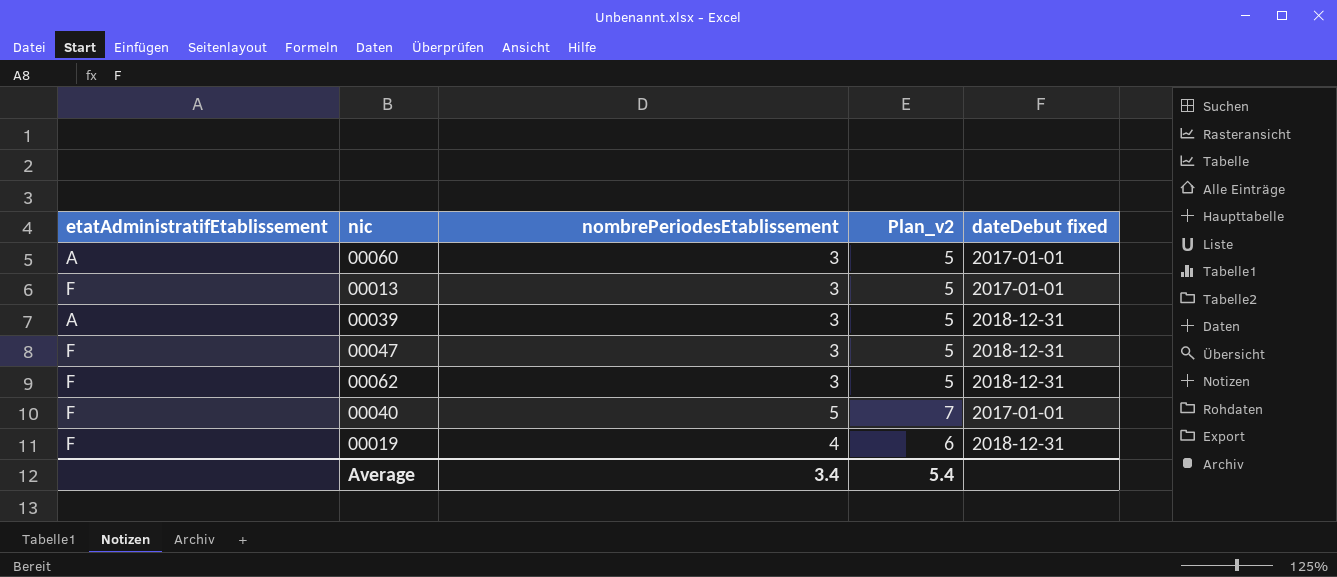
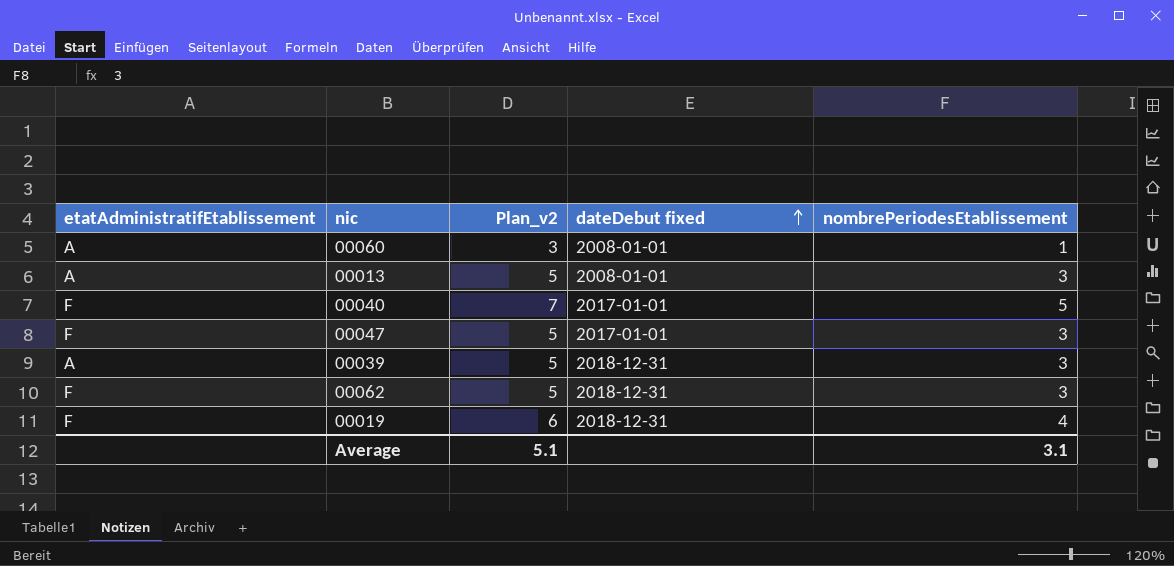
row order: none -> dateDebut fixed ascending
column nombrePeriodesEtablissement | position: 3 -> 5
00060 | Plan_v2: 5 -> 3
00060 | dateDebut fixed: 2017-01-01 -> 2008-01-01
00060 | nombrePeriodesEtablissement: 3 -> 1
00013 | etatAdministratifEtablissement: F -> A
00013 | dateDebut fixed: 2017-01-01 -> 2008-01-01
00047 | dateDebut fixed: 2018-12-31 -> 2017-01-01
Average | Plan_v2: 5.4 -> 5.1
Average | nombrePeriodesEtablissement: 3.4 -> 3.1

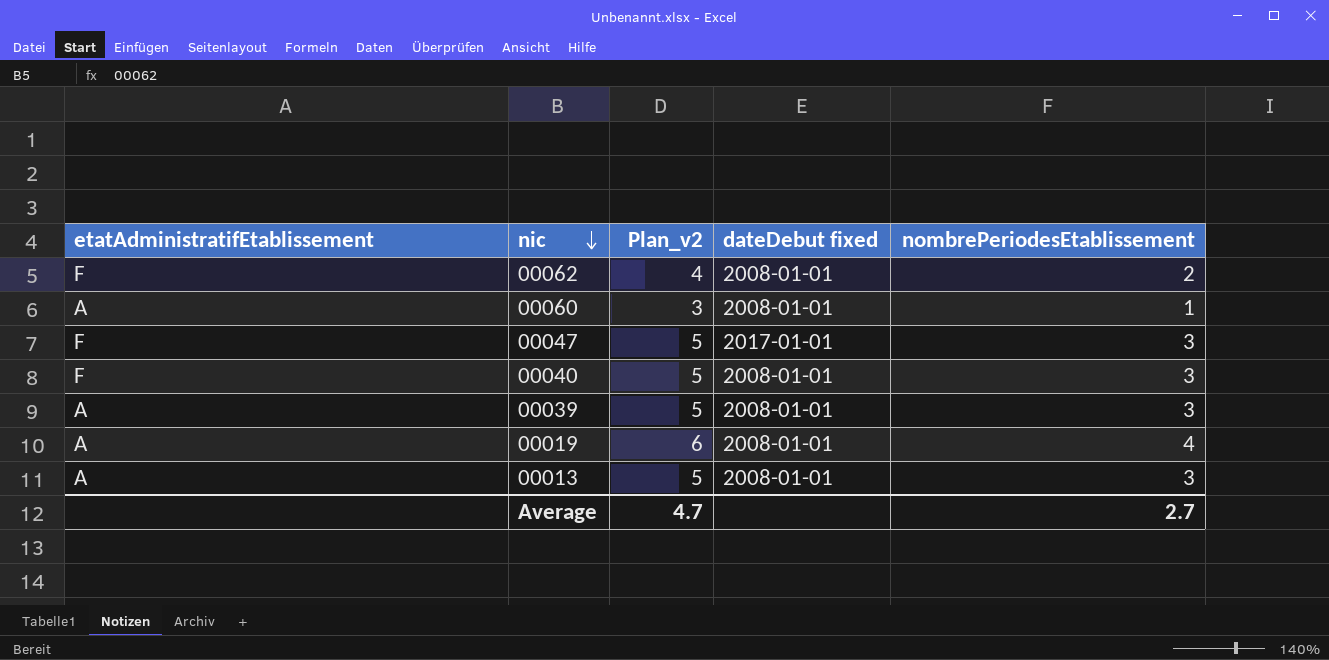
row order: dateDebut fixed ascending -> nic descending
00062 | Plan_v2: 5 -> 4
00062 | dateDebut fixed: 2018-12-31 -> 2008-01-01
00062 | nombrePeriodesEtablissement: 3 -> 2
00040 | Plan_v2: 7 -> 5
00040 | dateDebut fixed: 2017-01-01 -> 2008-01-01
00040 | nombrePeriodesEtablissement: 5 -> 3
00039 | dateDebut fixed: 2018-12-31 -> 2008-01-01
00019 | etatAdministratifEtablissement: F -> A
00019 | dateDebut fixed: 2018-12-31 -> 2008-01-01
Average | Plan_v2: 5.1 -> 4.7
Average | nombrePeriodesEtablissement: 3.1 -> 2.7

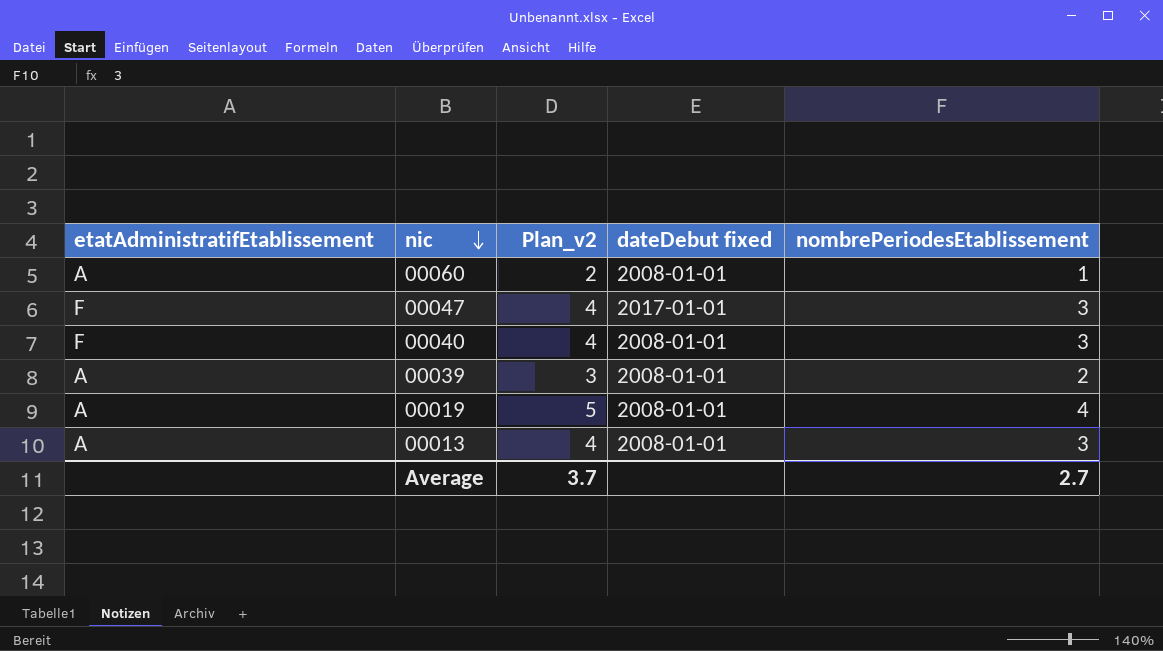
column Plan_v2 | formula: [nombrePeriodesEtablissement] + 2 -> [nombrePeriodesEtablissement] + 1
row 00062: F | 4 | 2008-01-01 | 2 -> none
00039 | nombrePeriodesEtablissement: 3 -> 2
Average | Plan_v2: 4.7 -> 3.7

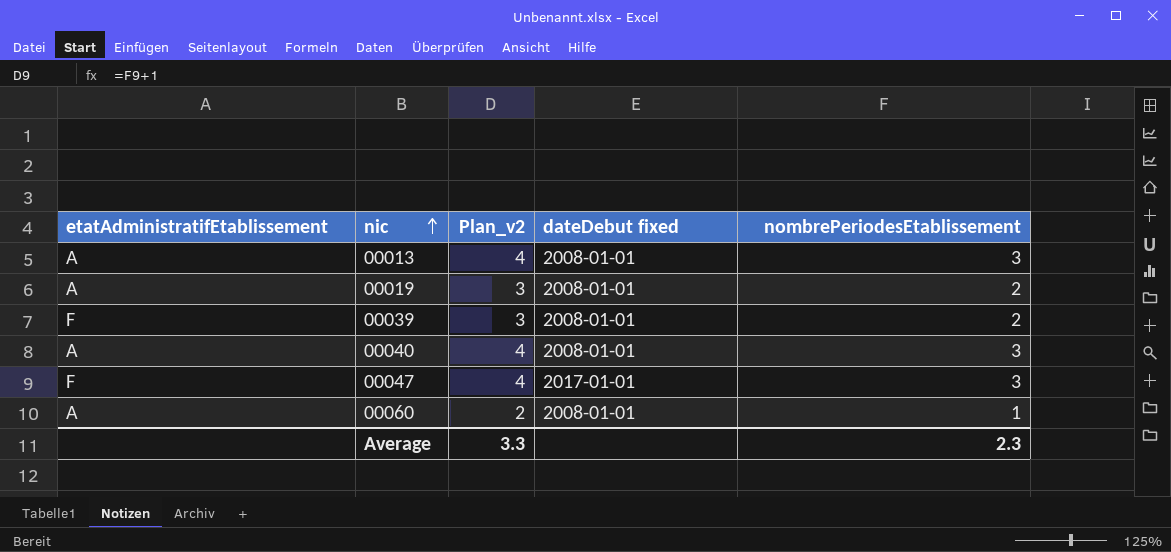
row order: nic descending -> nic ascending
00019 | Plan_v2: 5 -> 3
00019 | nombrePeriodesEtablissement: 4 -> 2
00039 | etatAdministratifEtablissement: A -> F
00040 | etatAdministratifEtablissement: F -> A
Average | Plan_v2: 3.7 -> 3.3
Average | nombrePeriodesEtablissement: 2.7 -> 2.3

